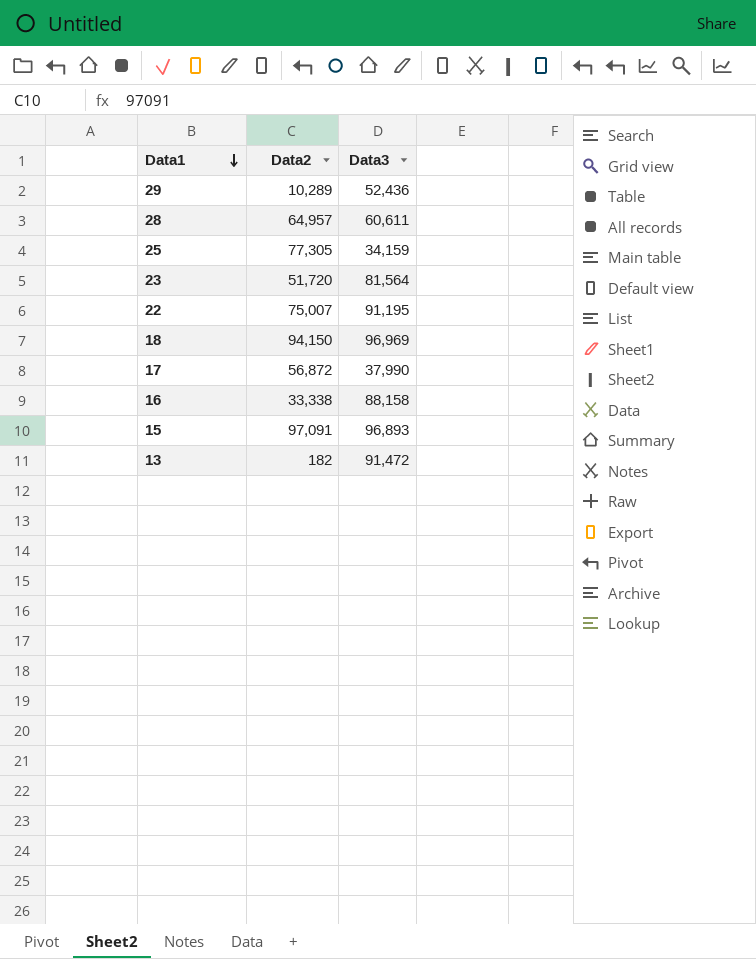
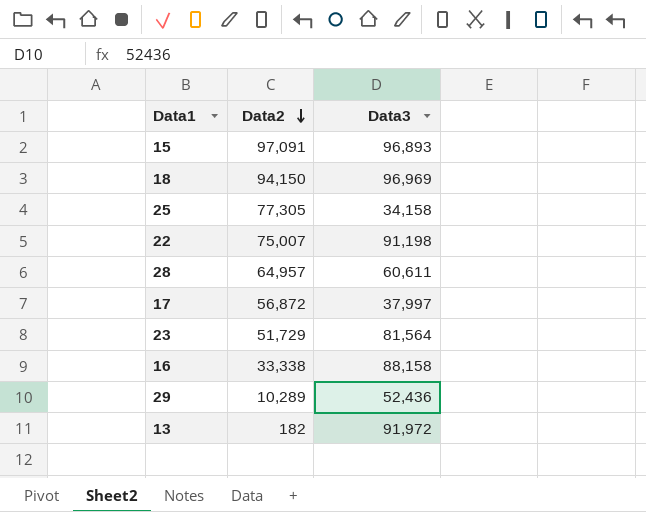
row order: Data1 descending -> Data2 descending
25 | Data3: 34,159 -> 34,158
22 | Data3: 91,195 -> 91,198
17 | Data3: 37,990 -> 37,997
23 | Data2: 51,720 -> 51,729
13 | Data3: 91,472 -> 91,972

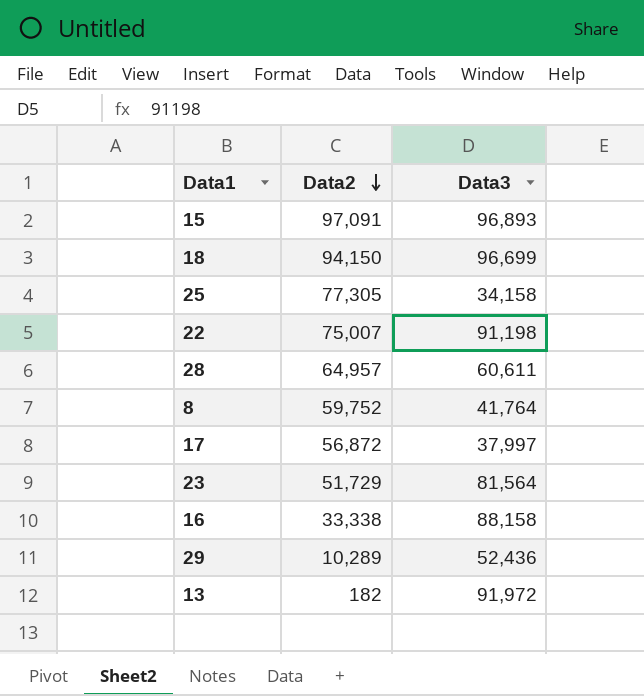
18 | Data3: 96,969 -> 96,699
row 8: none -> 59,752 | 41,764

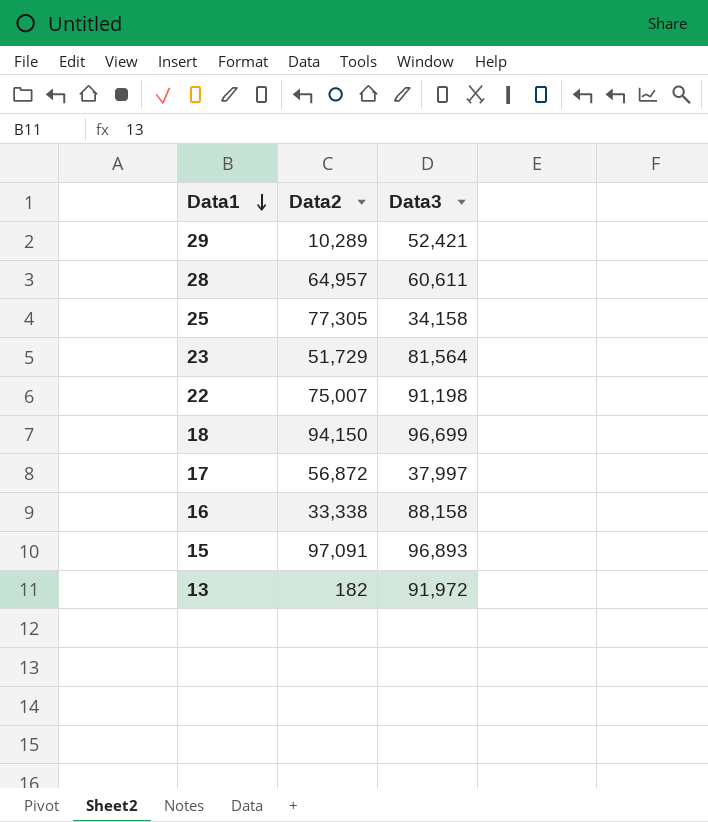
row order: Data2 descending -> Data1 descending
row 8: 59,752 | 41,764 -> none
29 | Data3: 52,436 -> 52,421

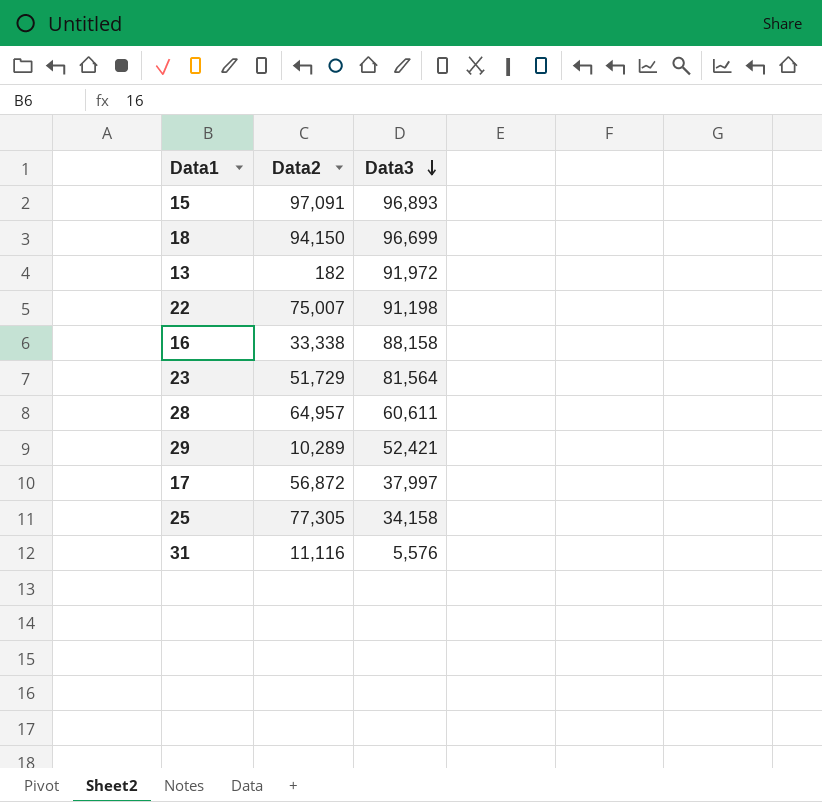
row order: Data1 descending -> Data3 descending
row 31: none -> 11,116 | 5,576

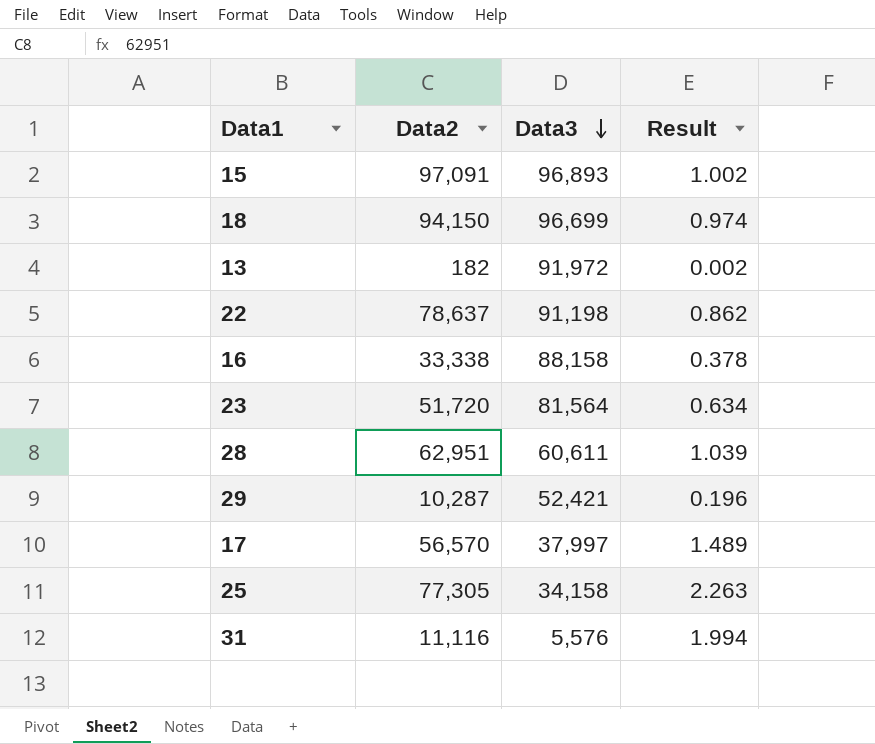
column Result | formula: none -> [Data2] / [Data3]
22 | Data2: 75,007 -> 78,637
23 | Data2: 51,729 -> 51,720
28 | Data2: 64,957 -> 62,951
29 | Data2: 10,289 -> 10,287
17 | Data2: 56,872 -> 56,570

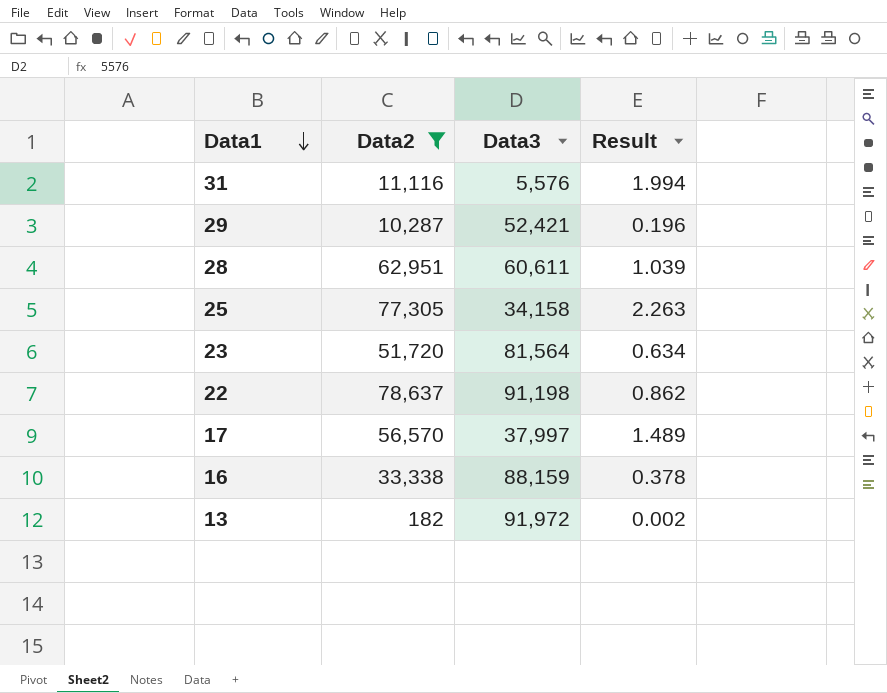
filter: none -> Data2 <= 78,637
row order: Data3 descending -> Data1 descending
16 | Data3: 88,158 -> 88,159

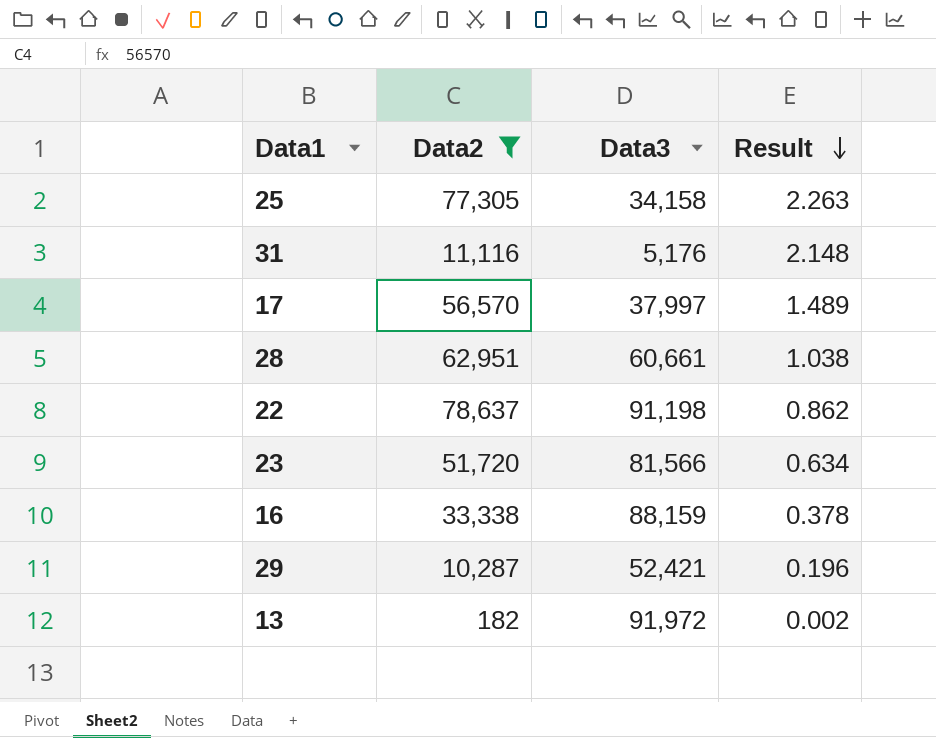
row order: Data1 descending -> Result descending
31 | Data3: 5,576 -> 5,176
31 | Result: 1.994 -> 2.148
28 | Data3: 60,611 -> 60,661
28 | Result: 1.039 -> 1.038
23 | Data3: 81,564 -> 81,566

